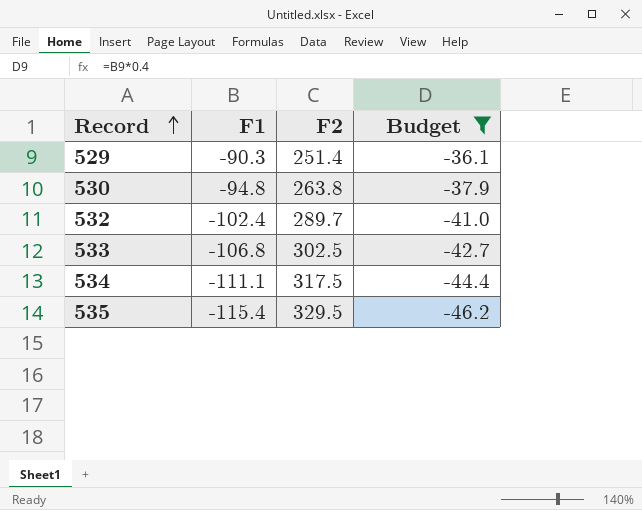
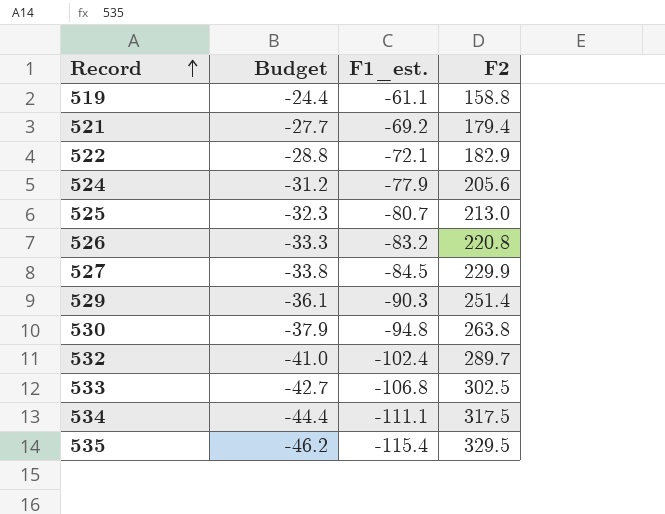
filter: Budget <= -36.1 -> none
column Budget | position: 4 -> 2
column name: F1 -> F1_est.

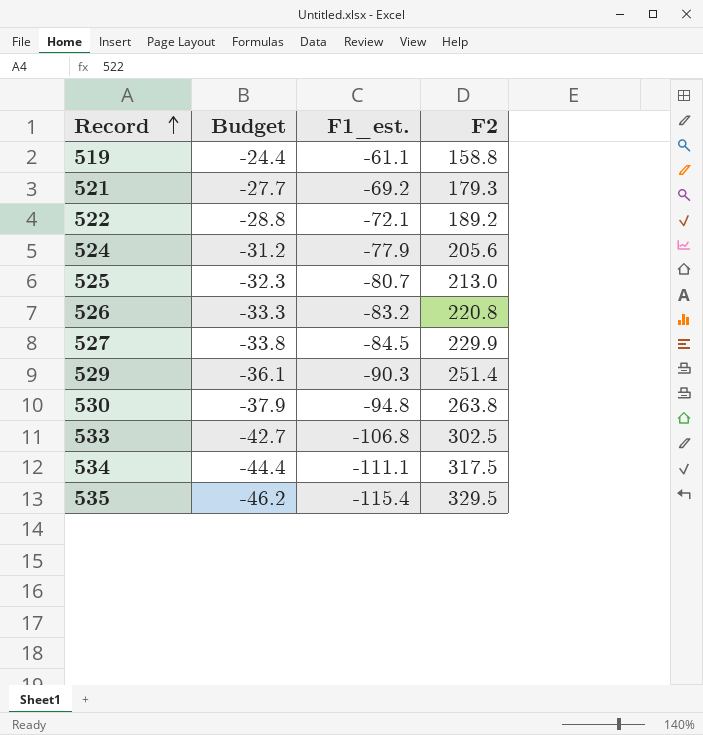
row 532: -41.0 | -102.4 | 289.7 -> none
521 | F2: 179.4 -> 179.3
522 | F2: 182.9 -> 189.2

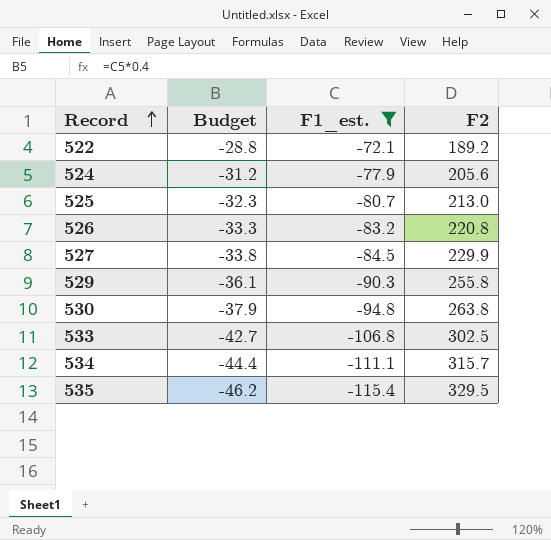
filter: none -> F1_est. <= -72.1
529 | F2: 251.4 -> 255.8
534 | F2: 317.5 -> 315.7

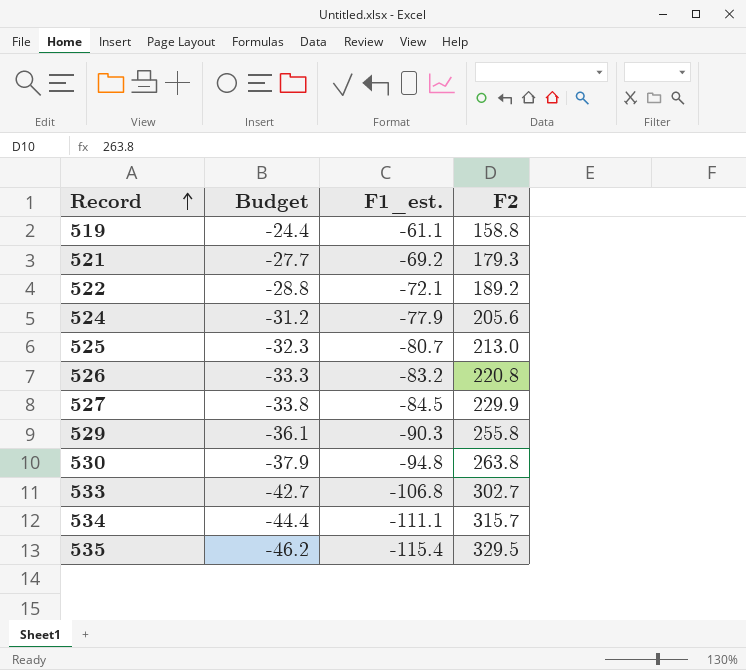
filter: F1_est. <= -72.1 -> none
533 | F2: 302.5 -> 302.7

